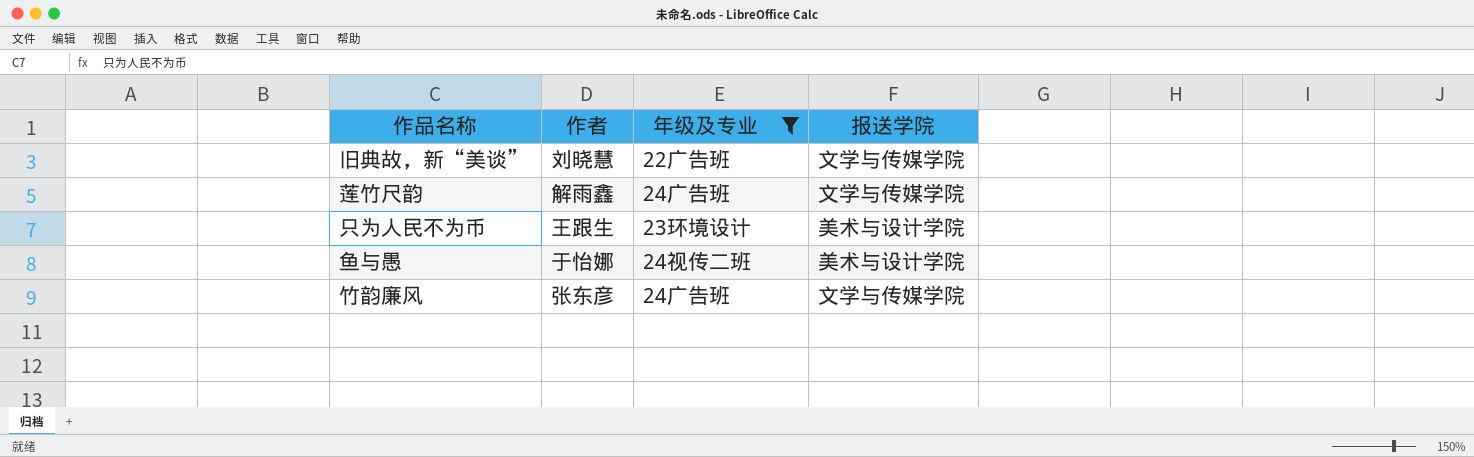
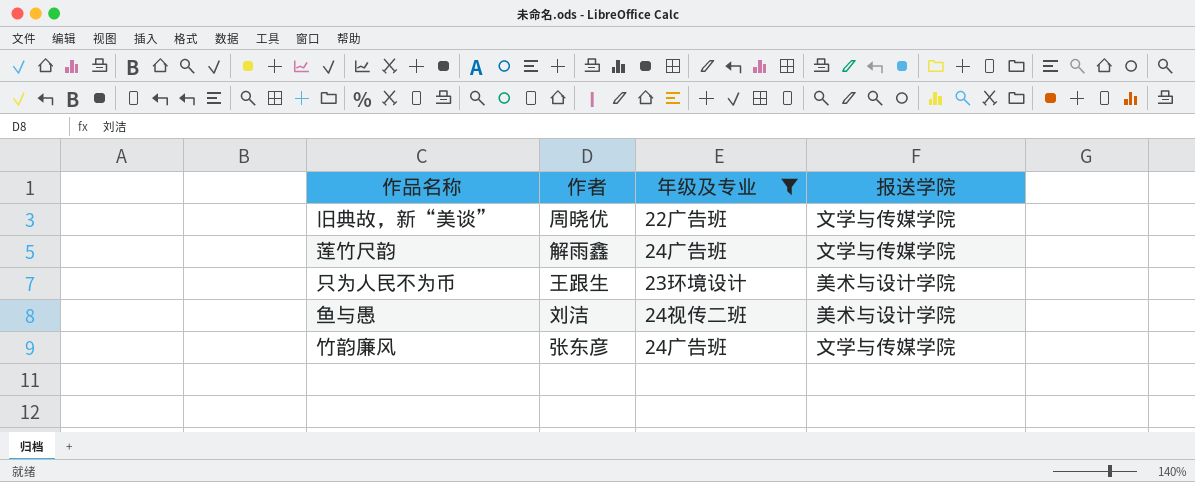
旧典故，新“美谈” | 作者: 刘晓慧 -> 周晓优
鱼与愚 | 作者: 于怡娜 -> 刘洁

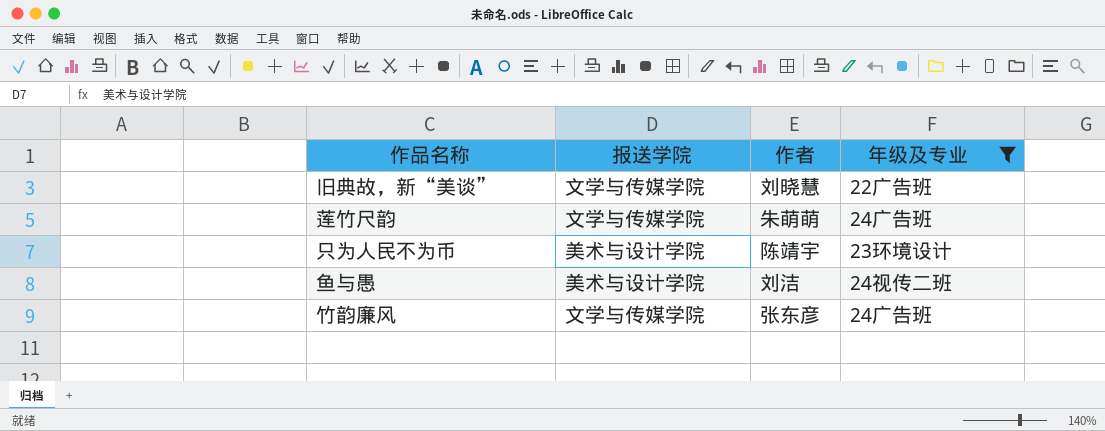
column 报送学院 | position: 4 -> 2
旧典故，新“美谈” | 作者: 周晓优 -> 刘晓慧
莲竹尺韵 | 作者: 解雨鑫 -> 朱萌萌
只为人民不为币 | 作者: 王跟生 -> 陈靖宇

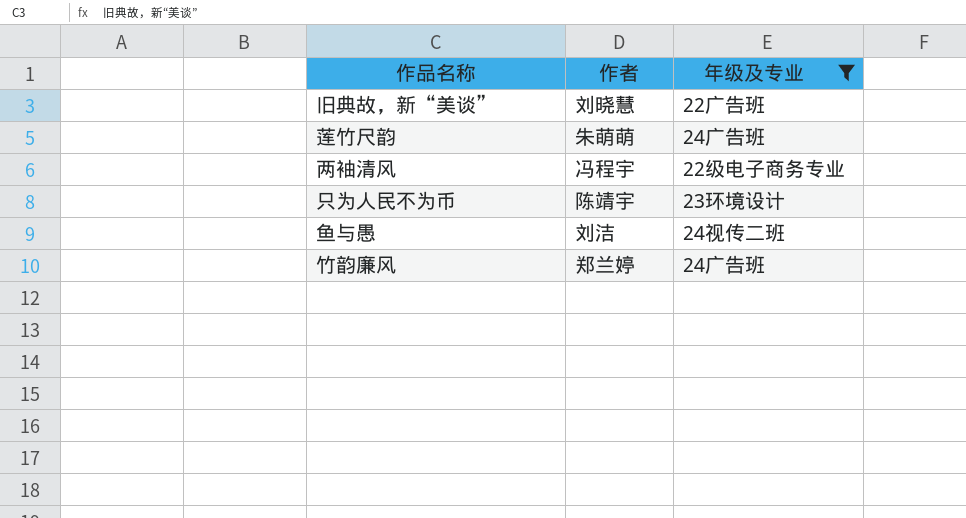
column 报送学院 | position: 2 -> none
row 两袖清风: none -> 冯程宇 | 22级电子商务专业
竹韵廉风 | 作者: 张东彦 -> 郑兰婷

